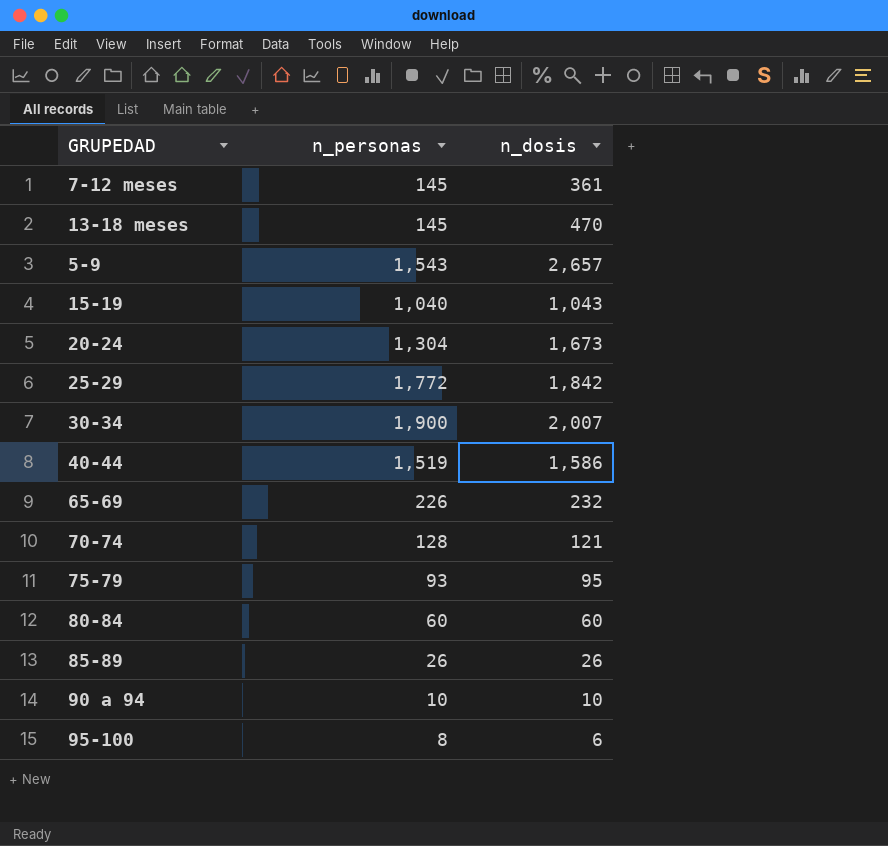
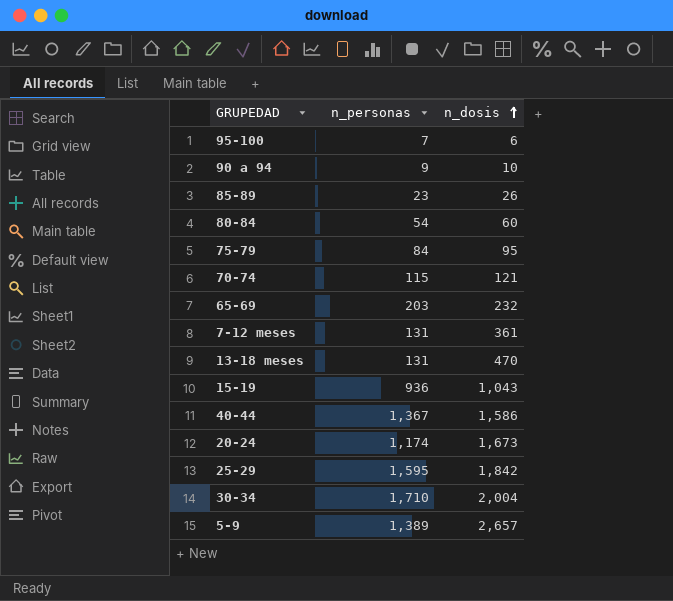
row order: none -> n_dosis ascending
95-100 | n_personas: 8 -> 7
90 a 94 | n_personas: 10 -> 9
85-89 | n_personas: 26 -> 23
80-84 | n_personas: 60 -> 54
75-79 | n_personas: 93 -> 84
70-74 | n_personas: 128 -> 115
65-69 | n_personas: 226 -> 203
7-12 meses | n_personas: 145 -> 131
13-18 meses | n_personas: 145 -> 131
15-19 | n_personas: 1,040 -> 936
40-44 | n_personas: 1,519 -> 1,367
20-24 | n_personas: 1,304 -> 1,174
25-29 | n_personas: 1,772 -> 1,595
30-34 | n_personas: 1,900 -> 1,710
30-34 | n_dosis: 2,007 -> 2,004
5-9 | n_personas: 1,543 -> 1,389

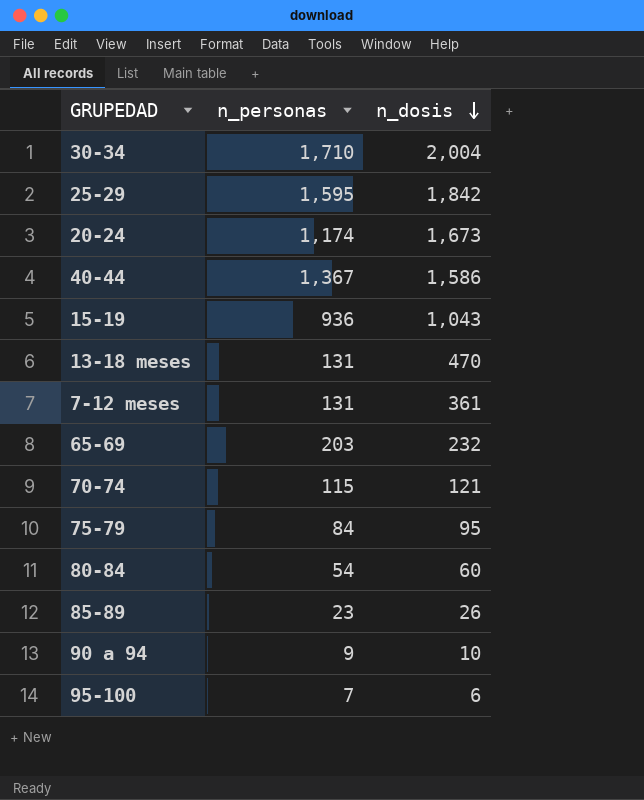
row order: n_dosis ascending -> n_dosis descending
row 5-9: 1,389 | 2,657 -> none

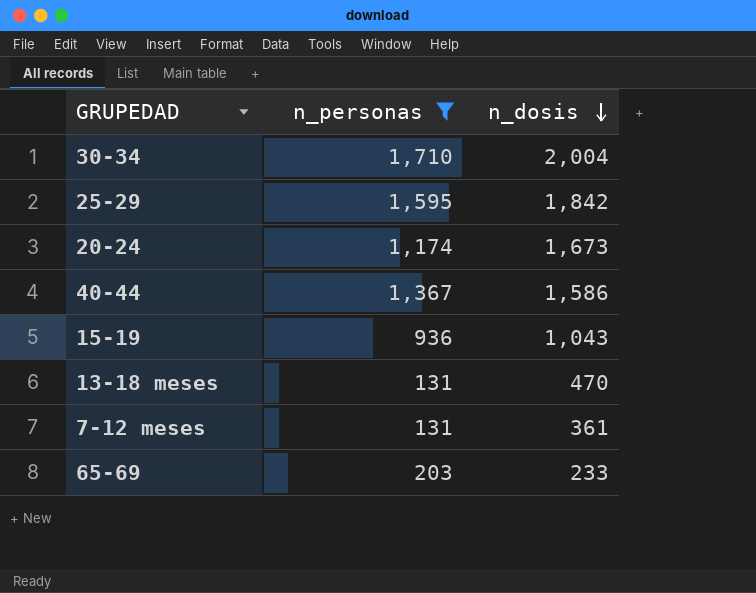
filter: none -> n_personas >= 131
65-69 | n_dosis: 232 -> 233

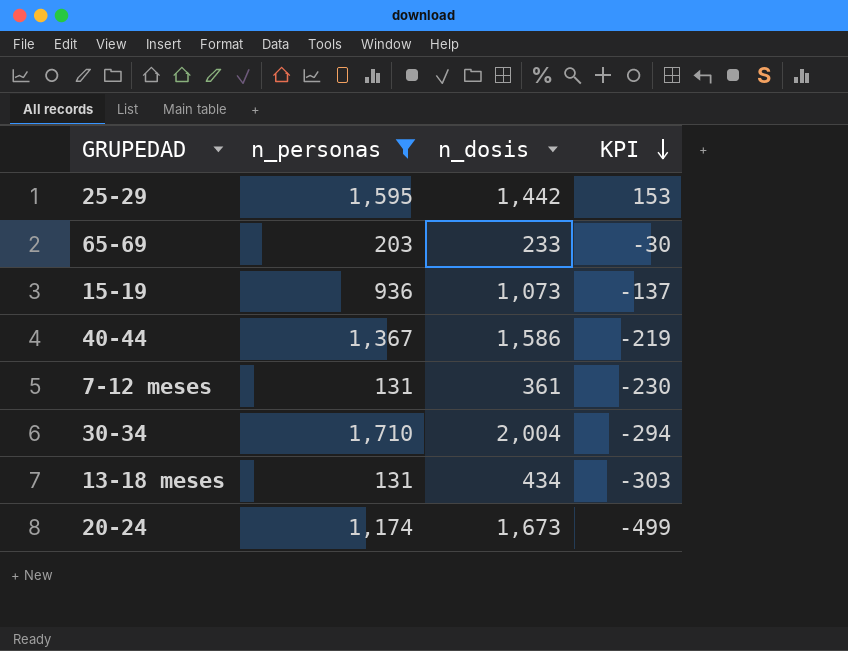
row order: n_dosis descending -> KPI descending
column KPI | formula: none -> [n_personas] - [n_dosis]
25-29 | n_dosis: 1,842 -> 1,442
15-19 | n_dosis: 1,043 -> 1,073
13-18 meses | n_dosis: 470 -> 434

